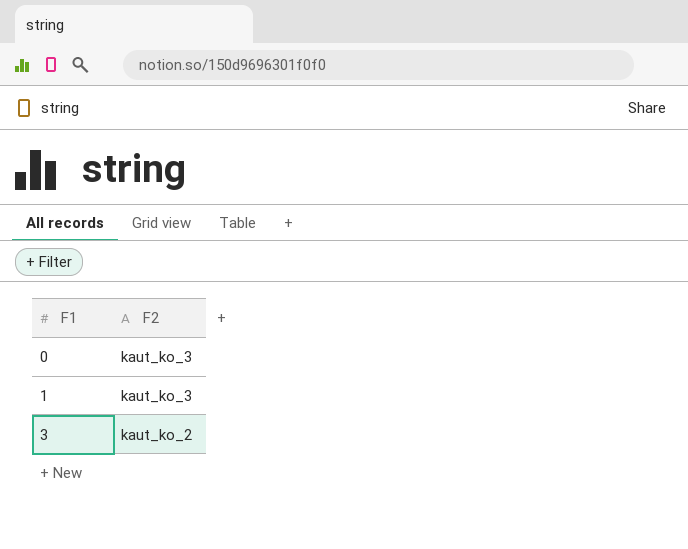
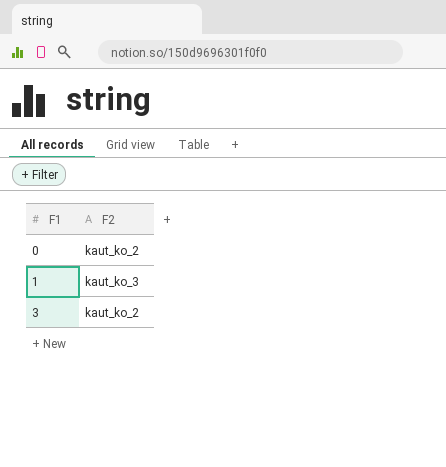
0 | F2: kaut_ko_3 -> kaut_ko_2

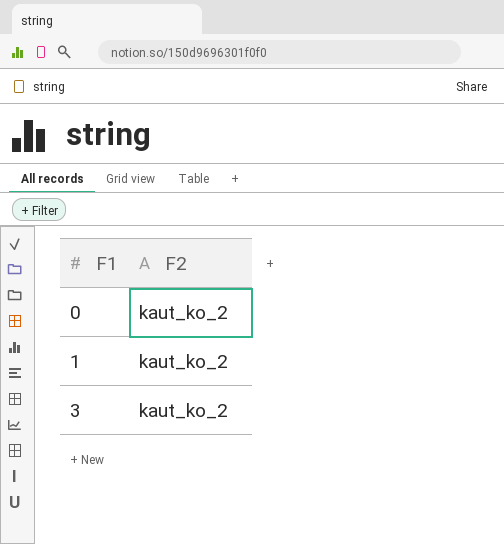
1 | F2: kaut_ko_3 -> kaut_ko_2

